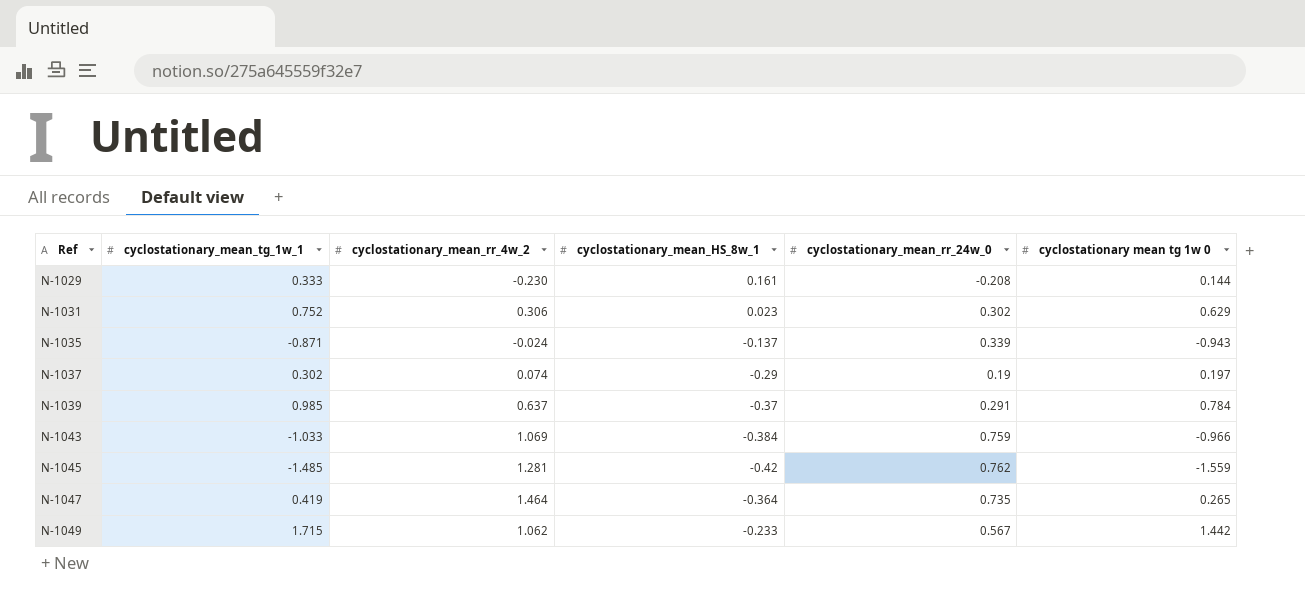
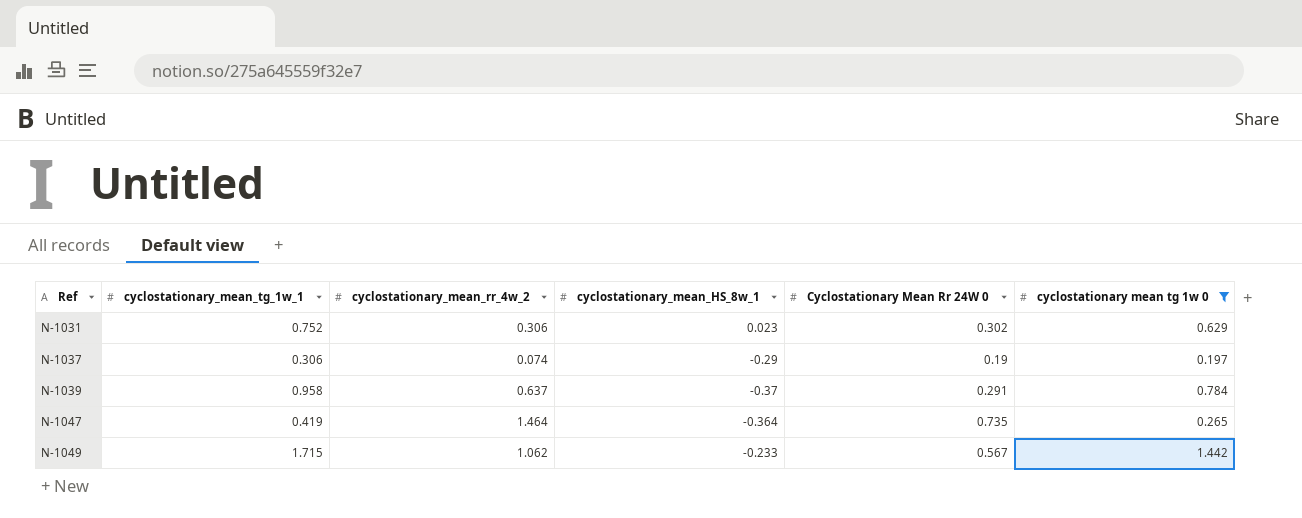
filter: none -> cyclostationary mean tg 1w 0 >= 0.197
column name: cyclostationary_mean_rr_24w_0 -> Cyclostationary Mean Rr 24W 0
N-1037 | cyclostationary_mean_tg_1w_1: 0.302 -> 0.306
N-1039 | cyclostationary_mean_tg_1w_1: 0.985 -> 0.958

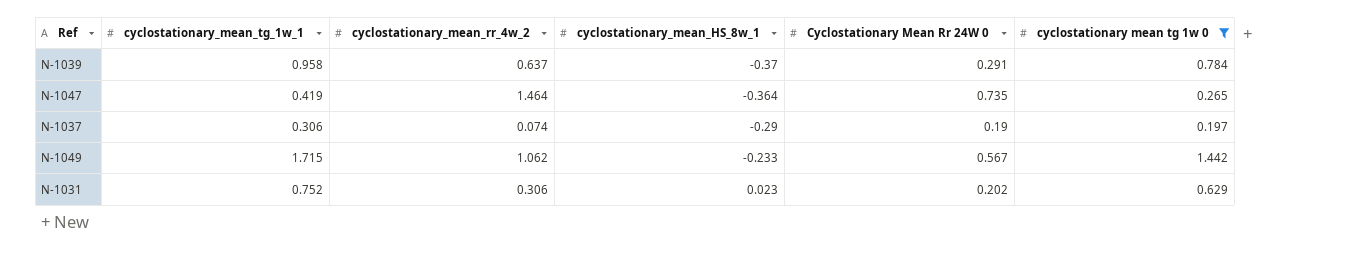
row order: Ref ascending -> cyclostationary_mean_HS_8w_1 ascending
N-1031 | Cyclostationary Mean Rr 24W 0: 0.302 -> 0.202

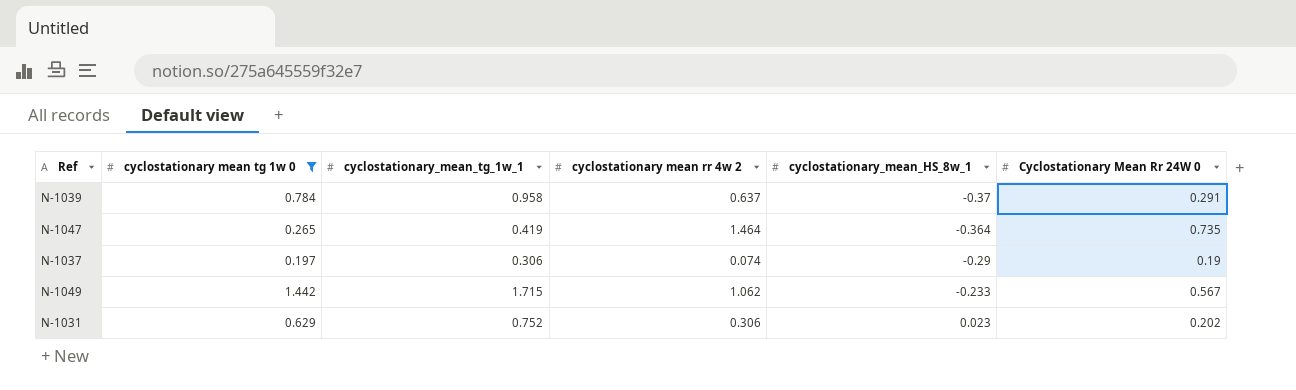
column cyclostationary mean tg 1w 0 | position: 6 -> 2
column name: cyclostationary_mean_rr_4w_2 -> cyclostationary mean rr 4w 2

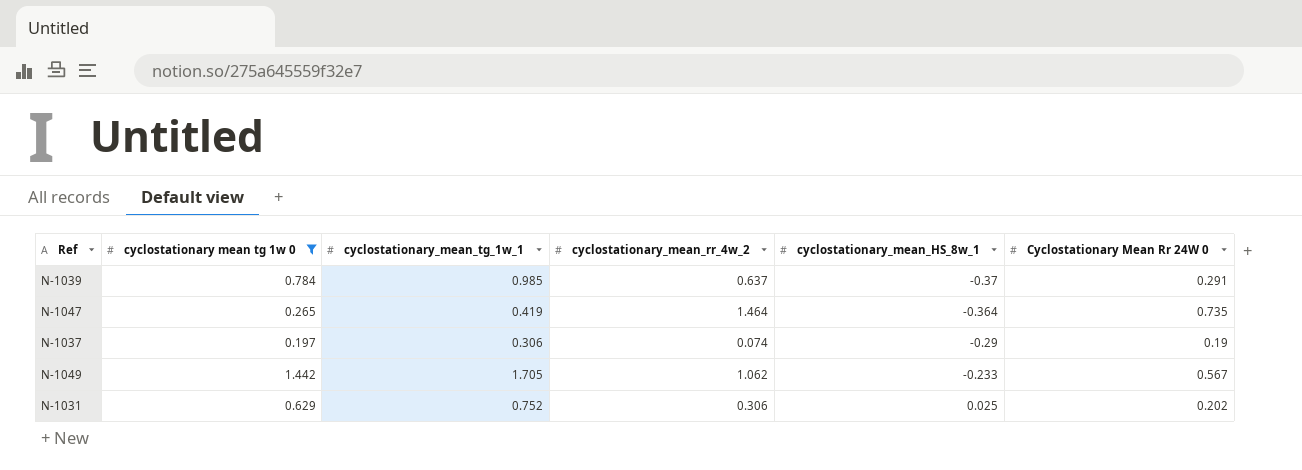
column name: cyclostationary mean rr 4w 2 -> cyclostationary_mean_rr_4w_2
N-1039 | cyclostationary_mean_tg_1w_1: 0.958 -> 0.985
N-1049 | cyclostationary_mean_tg_1w_1: 1.715 -> 1.705
N-1031 | cyclostationary_mean_HS_8w_1: 0.023 -> 0.025

